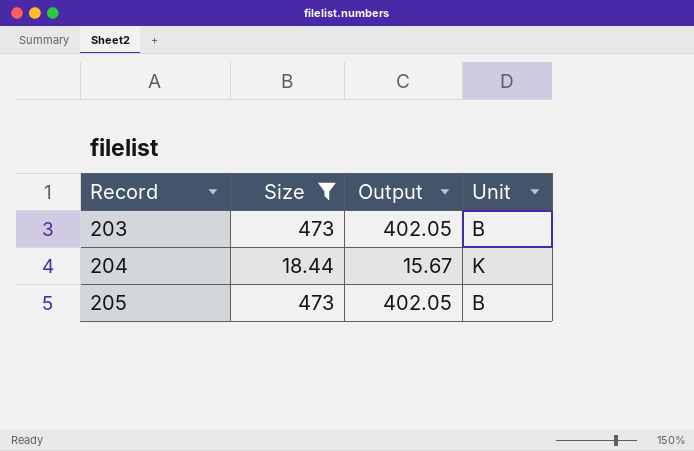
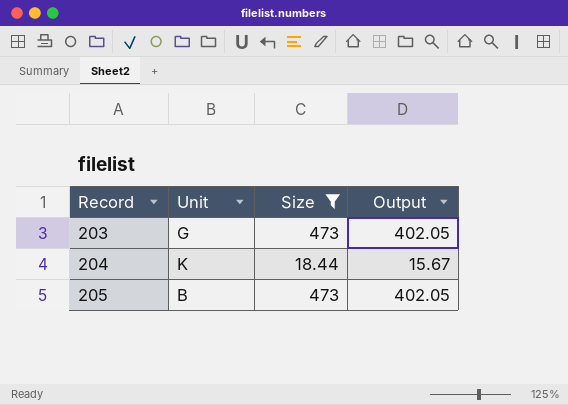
column Unit | position: 4 -> 2
203 | Unit: B -> G

